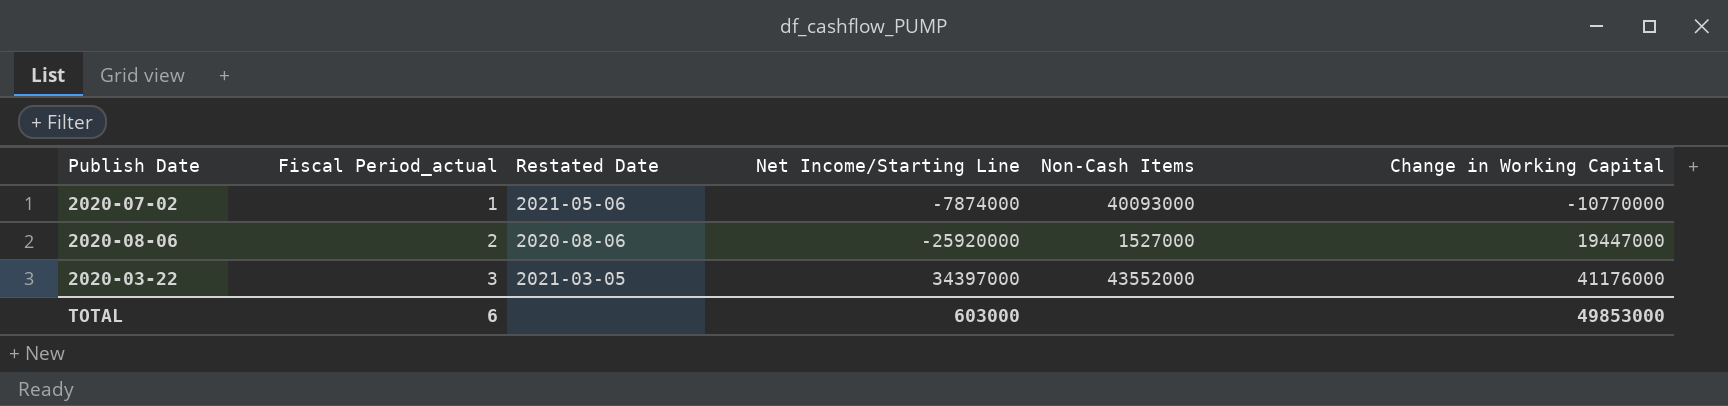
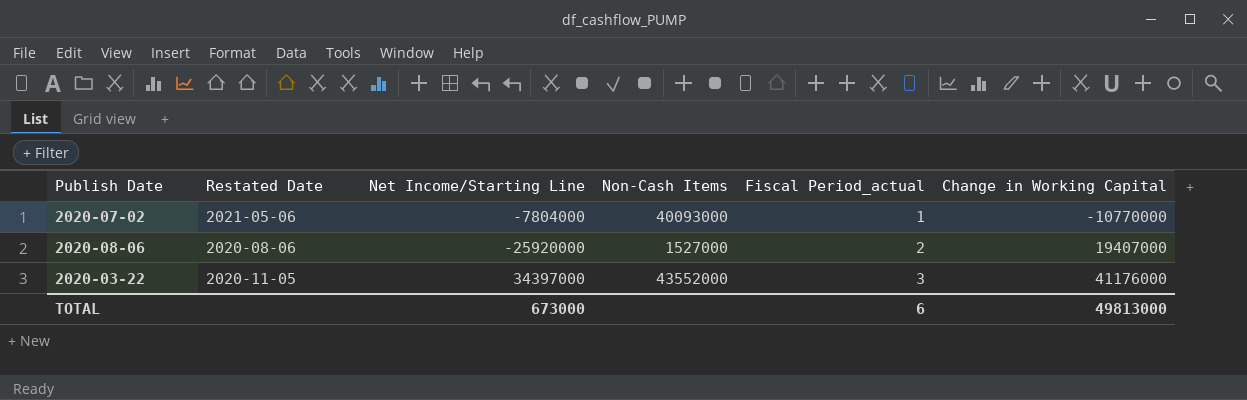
column Fiscal Period_actual | position: 2 -> 5
2020-07-02 | Net Income/Starting Line: -7874000 -> -7804000
2020-08-06 | Change in Working Capital: 19447000 -> 19407000
2020-03-22 | Restated Date: 2021-03-05 -> 2020-11-05
TOTAL | Net Income/Starting Line: 603000 -> 673000
TOTAL | Change in Working Capital: 49853000 -> 49813000

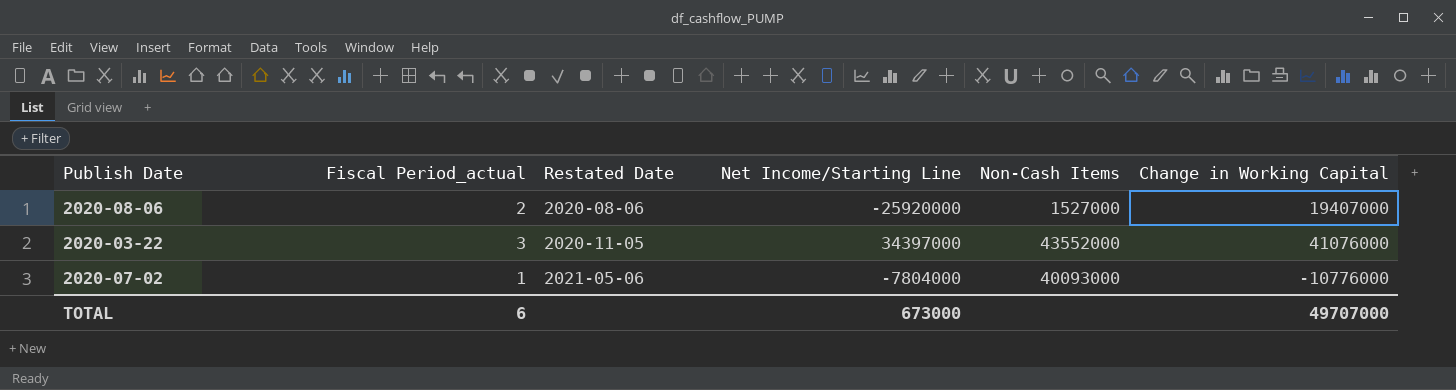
row order: Fiscal Period_actual ascending -> Restated Date ascending
column Fiscal Period_actual | position: 5 -> 2
2020-03-22 | Change in Working Capital: 41176000 -> 41076000
2020-07-02 | Change in Working Capital: -10770000 -> -10776000
TOTAL | Change in Working Capital: 49813000 -> 49707000

